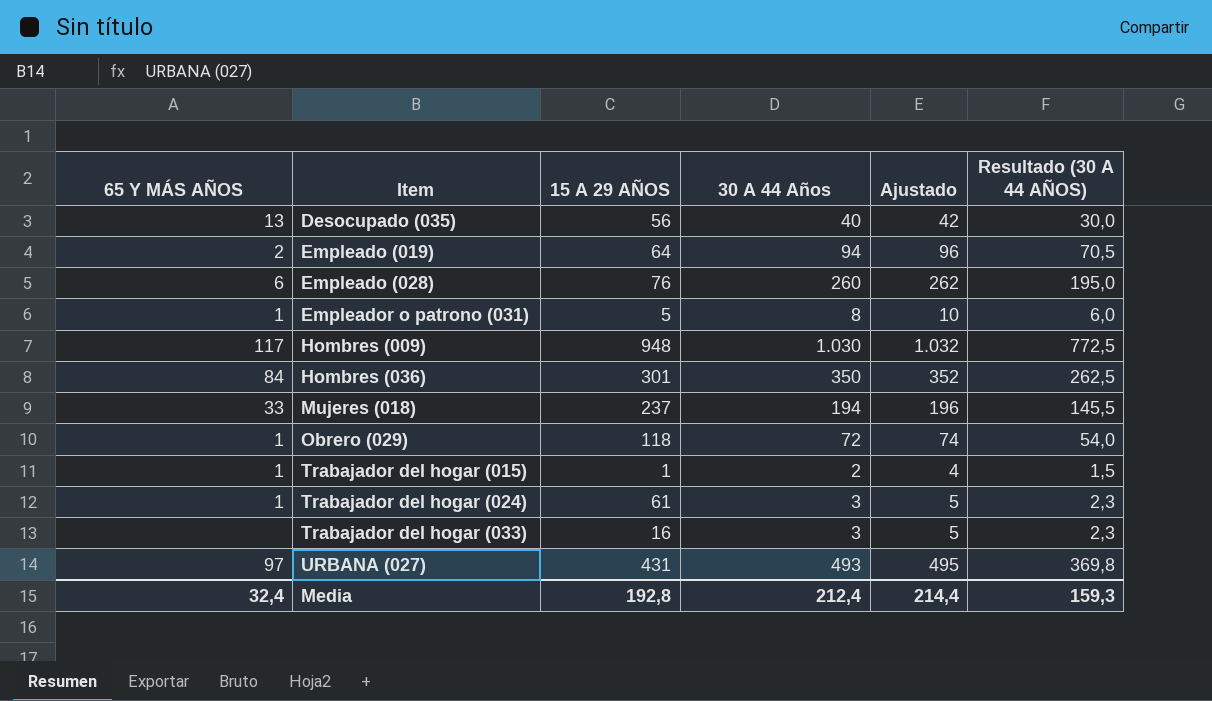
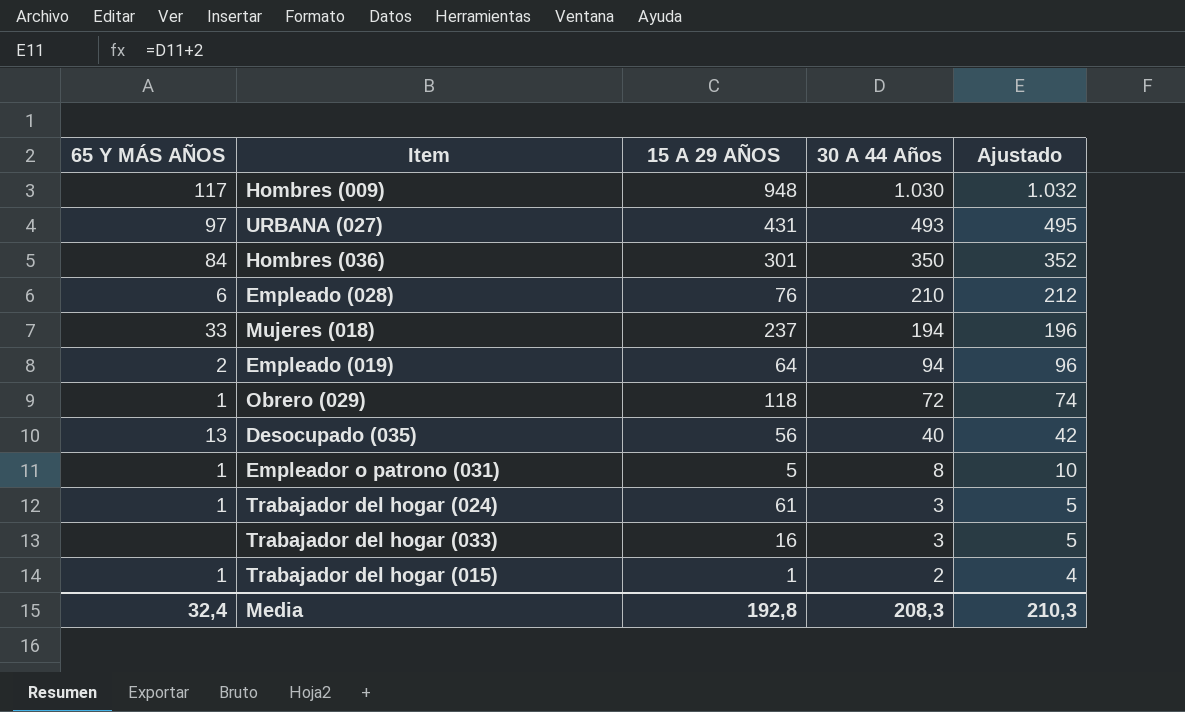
row order: Item ascending -> 30 A 44 Años descending
column Resultado (30 A 44 AÑOS) | formula: [30 A 44 Años] * 0,75 -> none
Empleado (028) | 30 A 44 Años: 260 -> 210
Empleado (028) | Ajustado: 262 -> 212
Media | 30 A 44 Años: 212,4 -> 208,3
Media | Ajustado: 214,4 -> 210,3

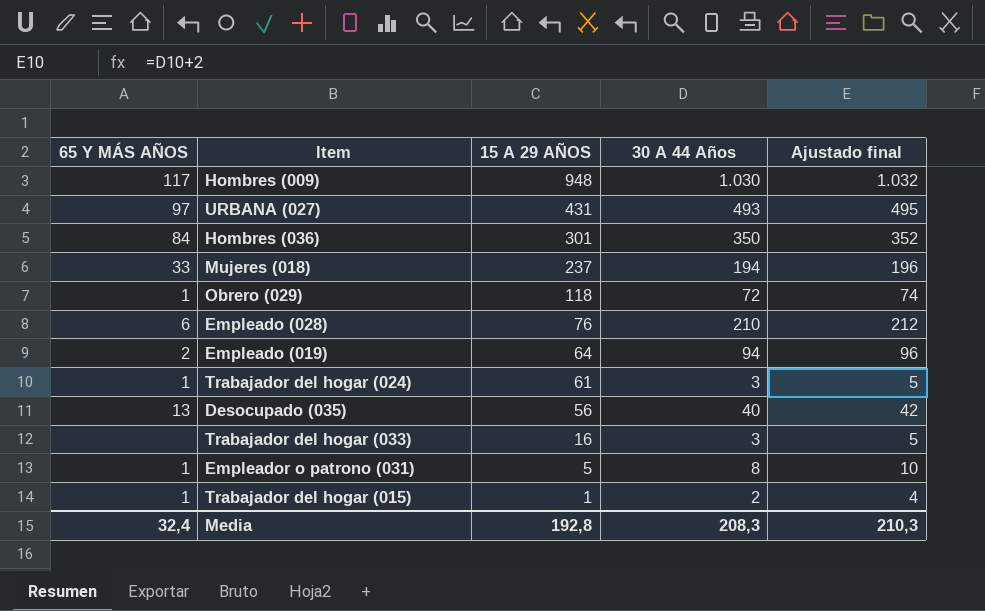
row order: 30 A 44 Años descending -> 15 A 29 AÑOS descending
column name: Ajustado -> Ajustado final

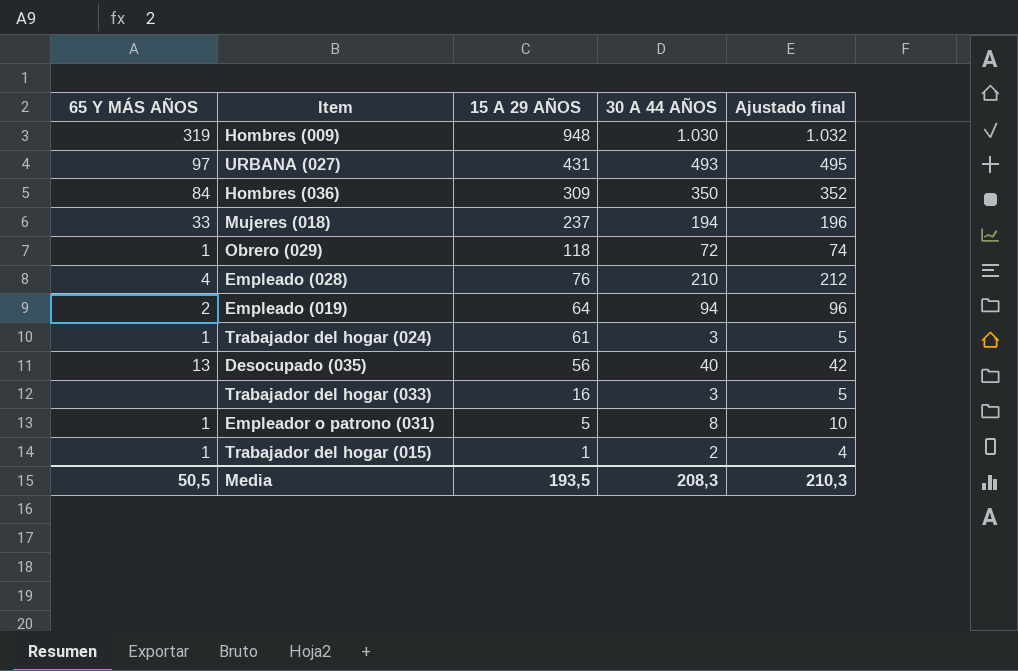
column name: 30 A 44 Años -> 30 A 44 AÑOS
Hombres (009) | 65 Y MÁS AÑOS: 117 -> 319
Hombres (036) | 15 A 29 AÑOS: 301 -> 309
Empleado (028) | 65 Y MÁS AÑOS: 6 -> 4
Media | 65 Y MÁS AÑOS: 32,4 -> 50,5
Media | 15 A 29 AÑOS: 192,8 -> 193,5

